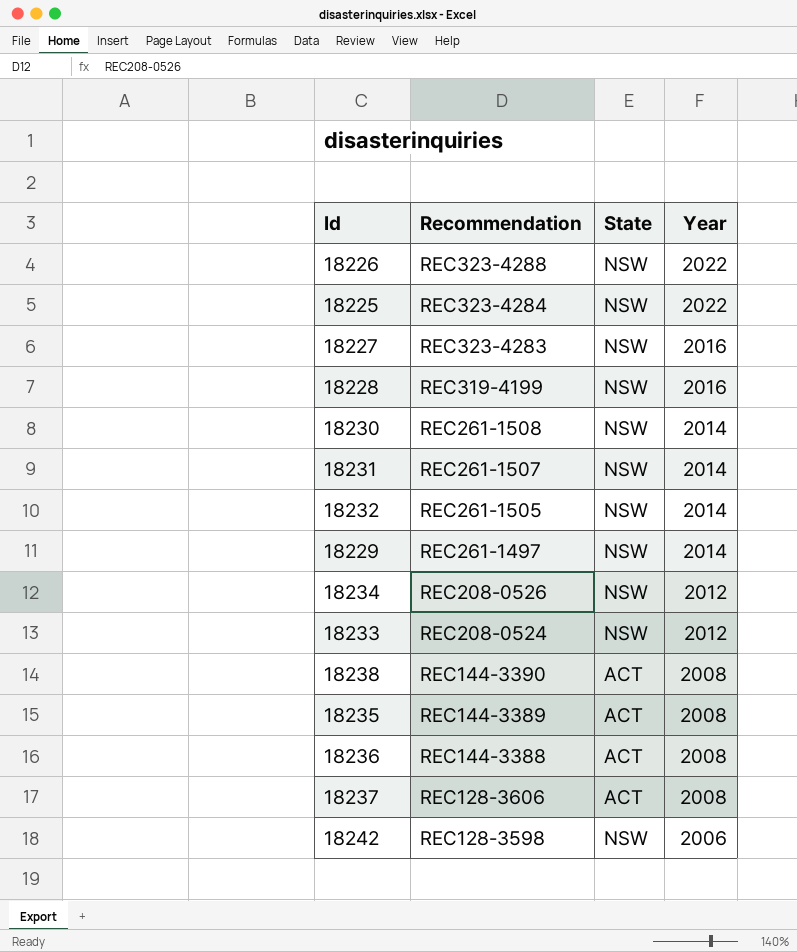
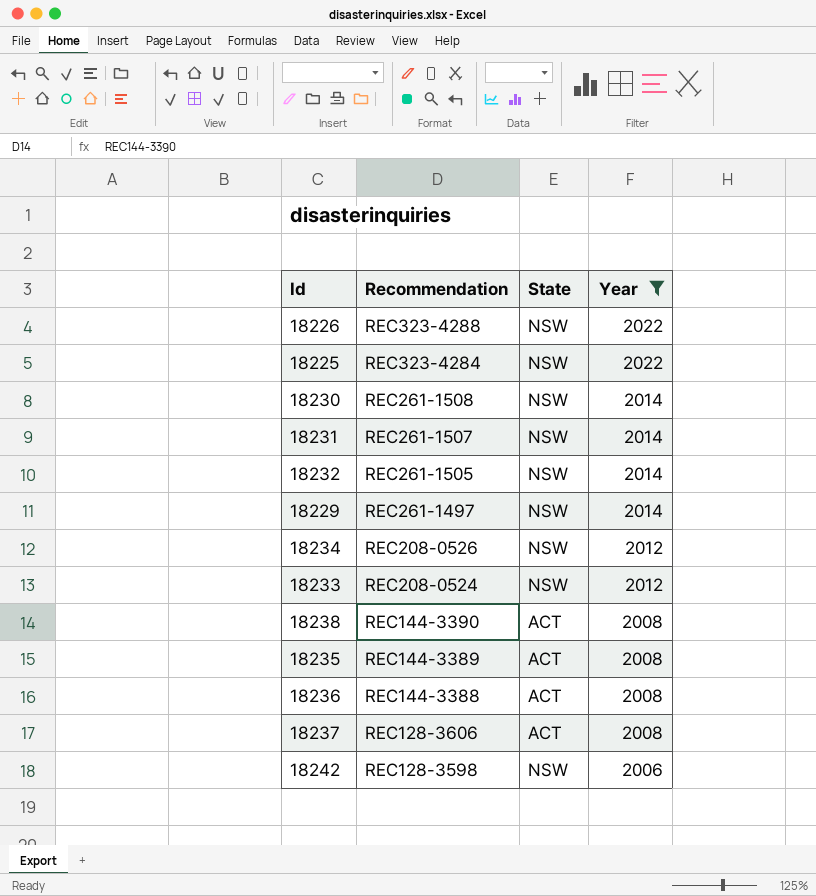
filter: none -> Year != 2016

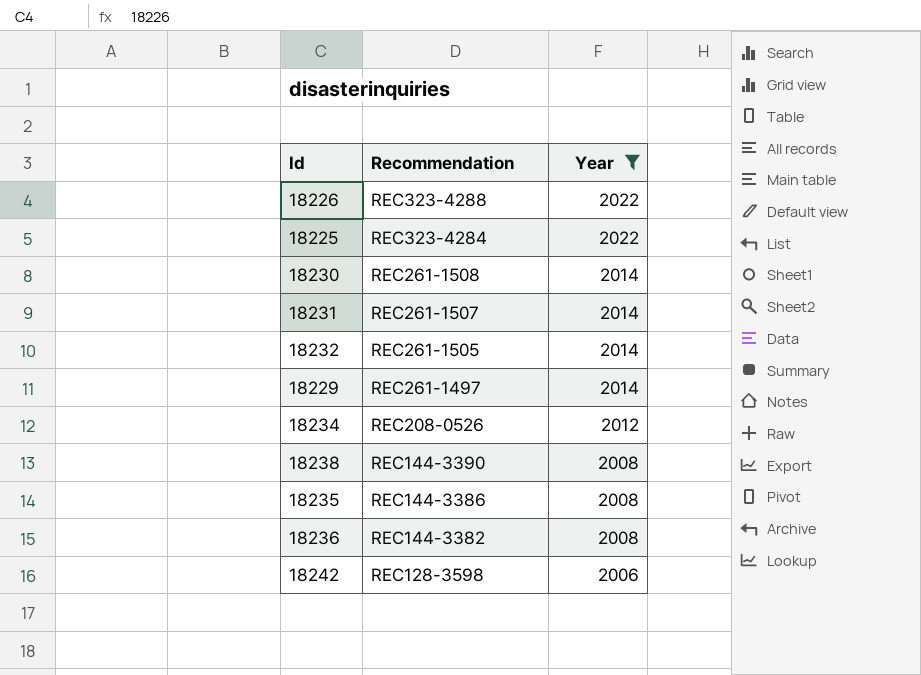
column State | position: 3 -> none
row 18233: REC208-0524 | NSW | 2012 -> none
row 18237: REC128-3606 | ACT | 2008 -> none
18235 | Recommendation: REC144-3389 -> REC144-3386
18236 | Recommendation: REC144-3388 -> REC144-3382

